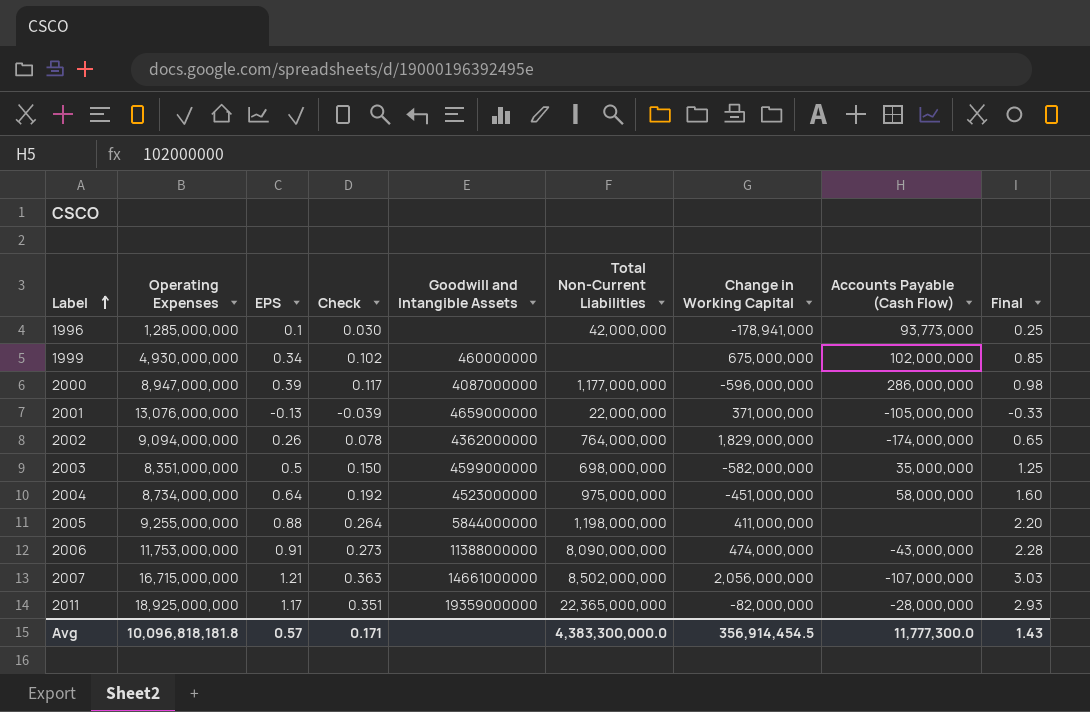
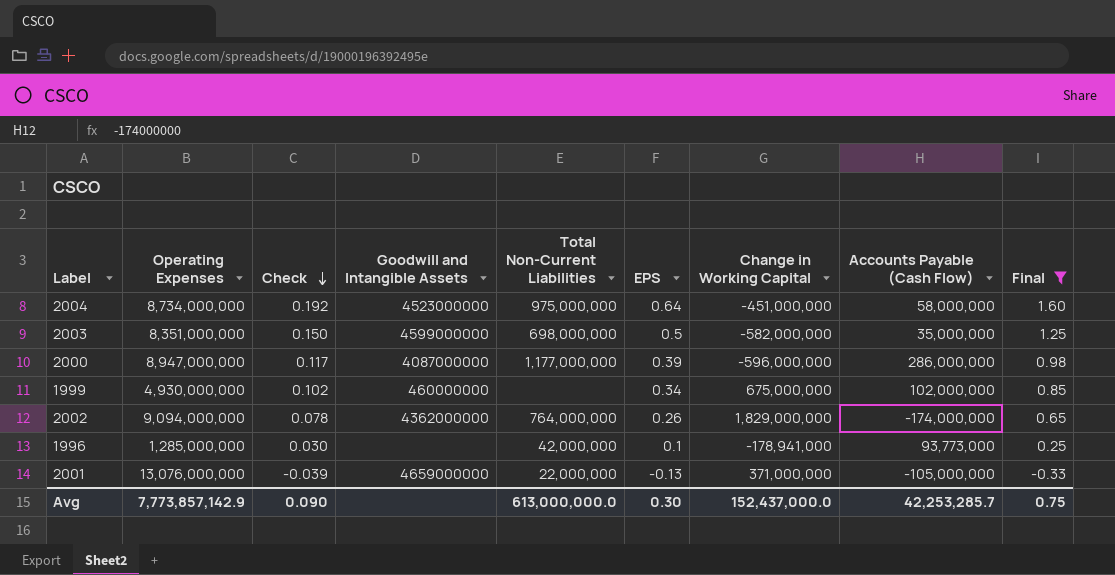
filter: none -> Final <= 1.60
row order: Label ascending -> Check descending
column EPS | position: 3 -> 6
Avg | Operating Expenses: 10,096,818,181.8 -> 7,773,857,142.9
Avg | Check: 0.171 -> 0.090
Avg | Total Non-Current Liabilities: 4,383,300,000.0 -> 613,000,000.0
Avg | EPS: 0.57 -> 0.30
Avg | Change in Working Capital: 356,914,454.5 -> 152,437,000.0
Avg | Accounts Payable (Cash Flow): 11,777,300.0 -> 42,253,285.7
Avg | Final: 1.43 -> 0.75

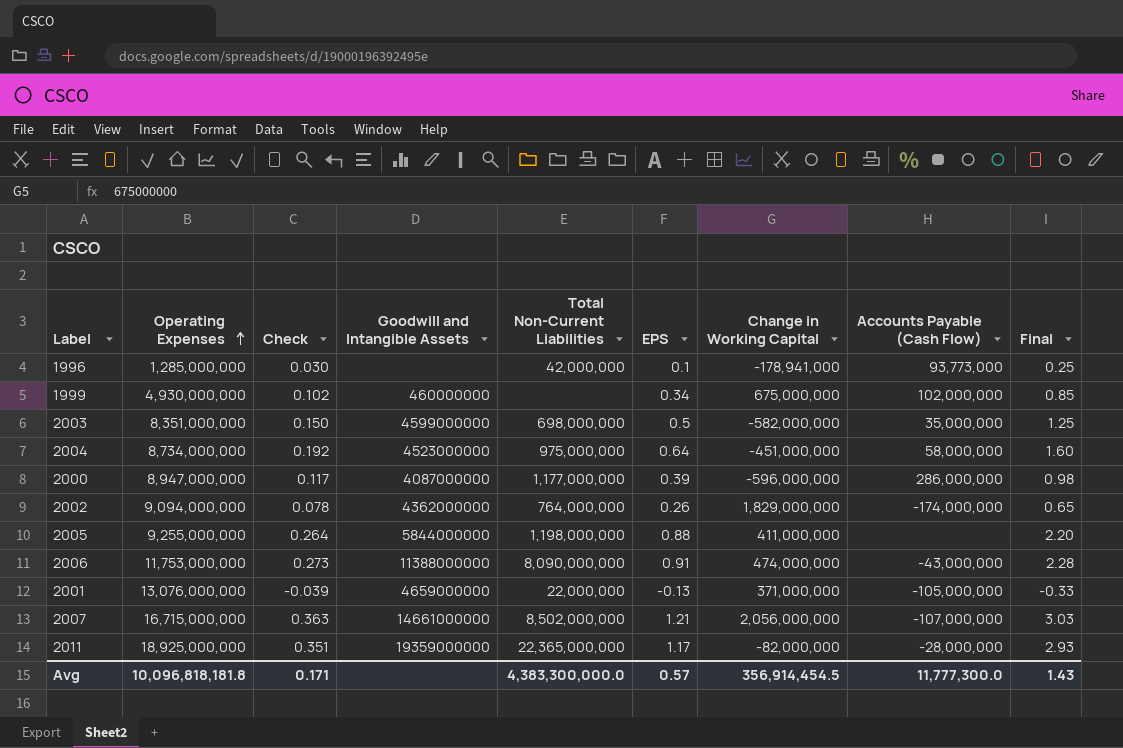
filter: Final <= 1.60 -> none
row order: Check descending -> Operating Expenses ascending
Avg | Operating Expenses: 7,773,857,142.9 -> 10,096,818,181.8
Avg | Check: 0.090 -> 0.171
Avg | Total Non-Current Liabilities: 613,000,000.0 -> 4,383,300,000.0
Avg | EPS: 0.30 -> 0.57
Avg | Change in Working Capital: 152,437,000.0 -> 356,914,454.5
Avg | Accounts Payable (Cash Flow): 42,253,285.7 -> 11,777,300.0
Avg | Final: 0.75 -> 1.43

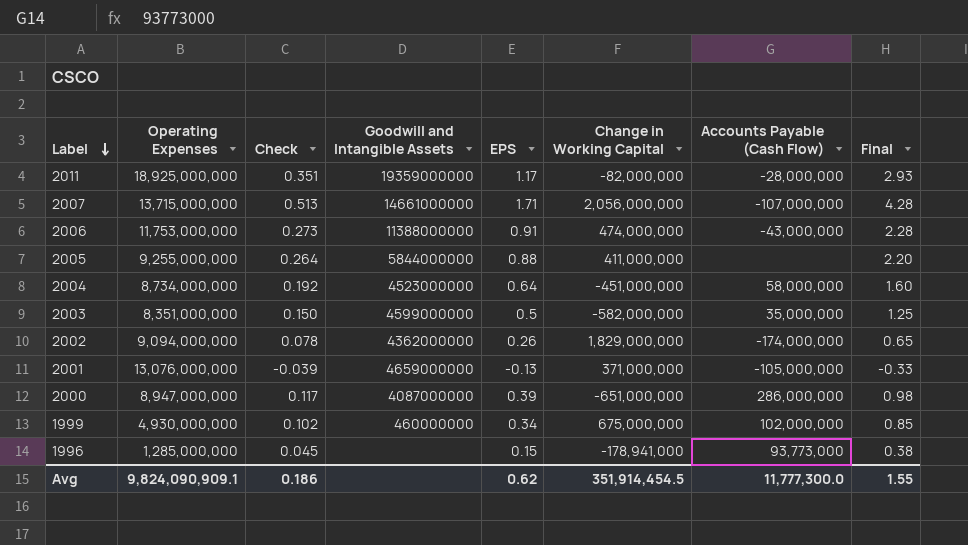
row order: Operating Expenses ascending -> Label descending
column Total Non-Current Liabilities | position: 5 -> none
2007 | Operating Expenses: 16,715,000,000 -> 13,715,000,000
2007 | Check: 0.363 -> 0.513
2007 | EPS: 1.21 -> 1.71
2007 | Final: 3.03 -> 4.28
2000 | Change in Working Capital: -596,000,000 -> -651,000,000
1996 | Check: 0.030 -> 0.045
1996 | EPS: 0.1 -> 0.15
1996 | Final: 0.25 -> 0.38
Avg | Operating Expenses: 10,096,818,181.8 -> 9,824,090,909.1
Avg | Check: 0.171 -> 0.186
Avg | EPS: 0.57 -> 0.62
Avg | Change in Working Capital: 356,914,454.5 -> 351,914,454.5
Avg | Final: 1.43 -> 1.55

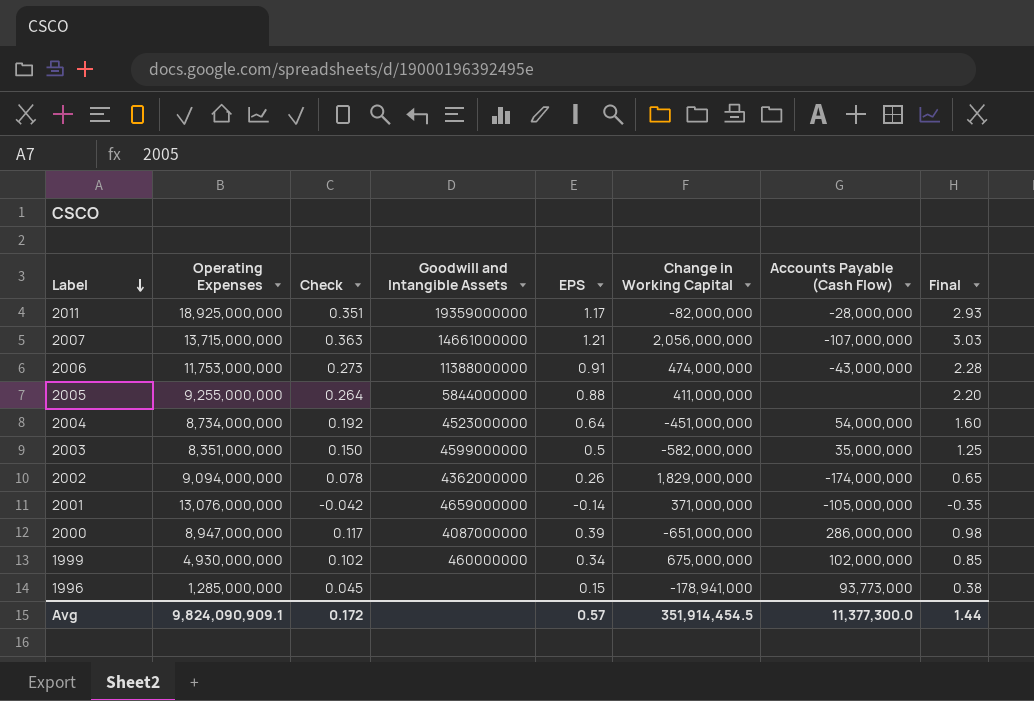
2007 | Check: 0.513 -> 0.363
2007 | EPS: 1.71 -> 1.21
2007 | Final: 4.28 -> 3.03
2004 | Accounts Payable (Cash Flow): 58,000,000 -> 54,000,000
2001 | Check: -0.039 -> -0.042
2001 | EPS: -0.13 -> -0.14
2001 | Final: -0.33 -> -0.35
Avg | Check: 0.186 -> 0.172
Avg | EPS: 0.62 -> 0.57
Avg | Accounts Payable (Cash Flow): 11,777,300.0 -> 11,377,300.0
Avg | Final: 1.55 -> 1.44

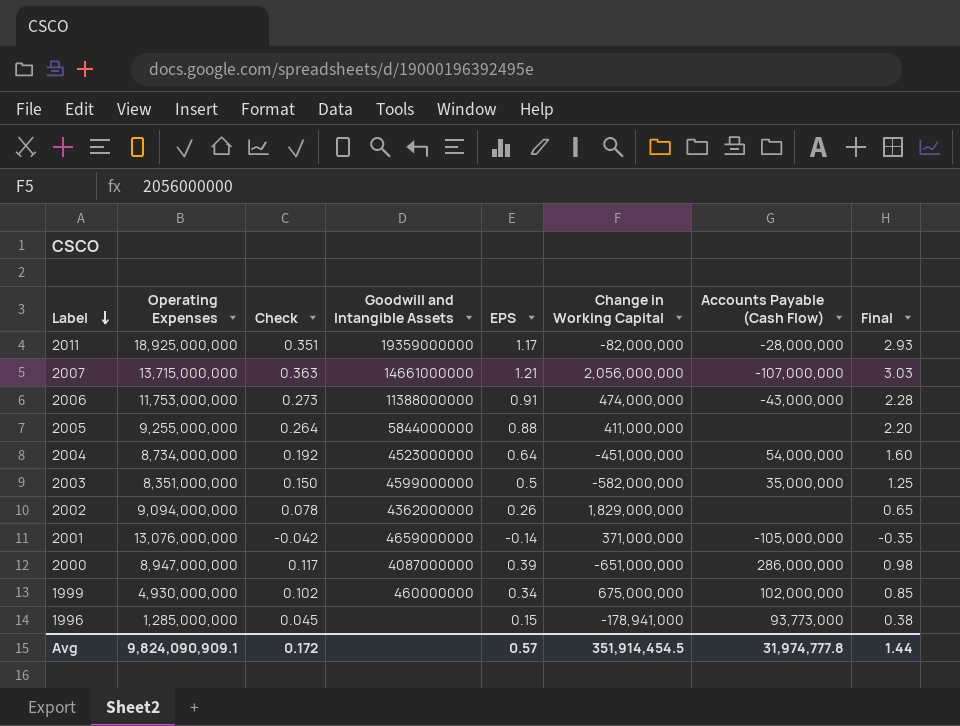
2002 | Accounts Payable (Cash Flow): -174,000,000 -> none
Avg | Accounts Payable (Cash Flow): 11,377,300.0 -> 31,974,777.8

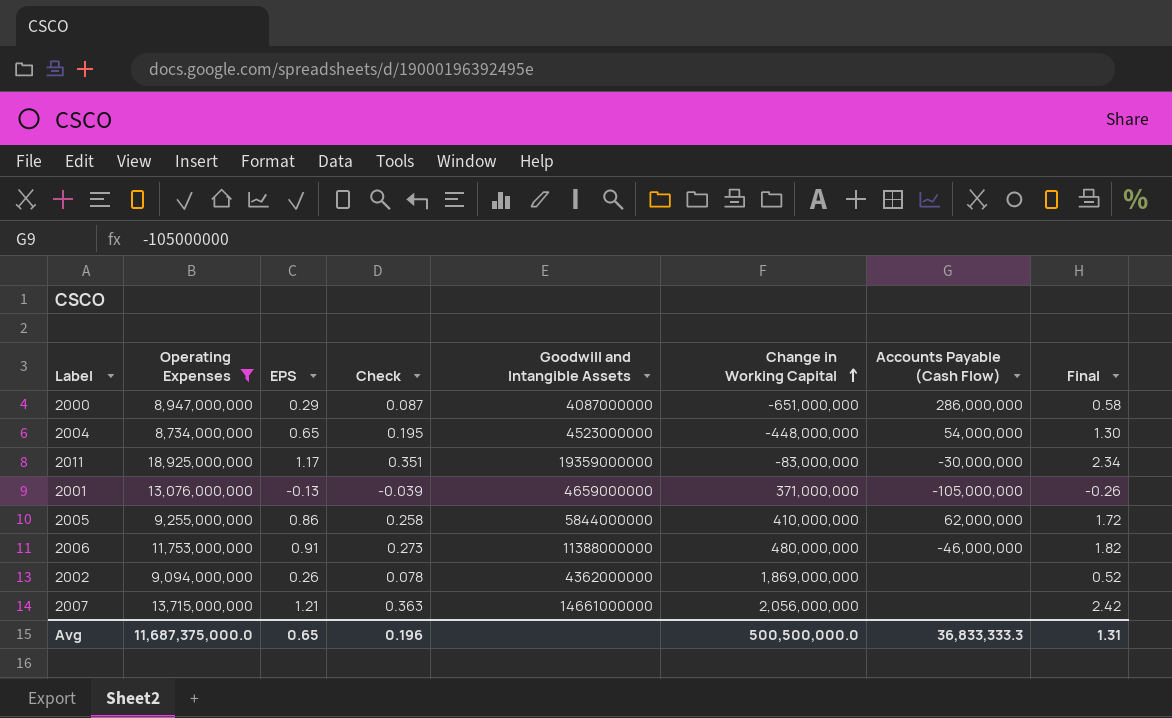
filter: none -> Operating Expenses >= 8,734,000,000
row order: Label descending -> Change in Working Capital ascending
column EPS | position: 5 -> 3
column Final | formula: [EPS] * 2.5 -> [EPS] * 2
2000 | EPS: 0.39 -> 0.29
2000 | Check: 0.117 -> 0.087
2004 | EPS: 0.64 -> 0.65
2004 | Check: 0.192 -> 0.195
2004 | Change in Working Capital: -451,000,000 -> -448,000,000
2011 | Change in Working Capital: -82,000,000 -> -83,000,000
2011 | Accounts Payable (Cash Flow): -28,000,000 -> -30,000,000
2001 | EPS: -0.14 -> -0.13
2001 | Check: -0.042 -> -0.039
2005 | EPS: 0.88 -> 0.86
2005 | Check: 0.264 -> 0.258
2005 | Change in Working Capital: 411,000,000 -> 410,000,000
2005 | Accounts Payable (Cash Flow): none -> 62,000,000
2006 | Change in Working Capital: 474,000,000 -> 480,000,000
2006 | Accounts Payable (Cash Flow): -43,000,000 -> -46,000,000
2002 | Change in Working Capital: 1,829,000,000 -> 1,869,000,000
2007 | Accounts Payable (Cash Flow): -107,000,000 -> none
Avg | Operating Expenses: 9,824,090,909.1 -> 11,687,375,000.0
Avg | EPS: 0.57 -> 0.65
Avg | Check: 0.172 -> 0.196
Avg | Change in Working Capital: 351,914,454.5 -> 500,500,000.0
Avg | Accounts Payable (Cash Flow): 31,974,777.8 -> 36,833,333.3
Avg | Final: 1.44 -> 1.31

